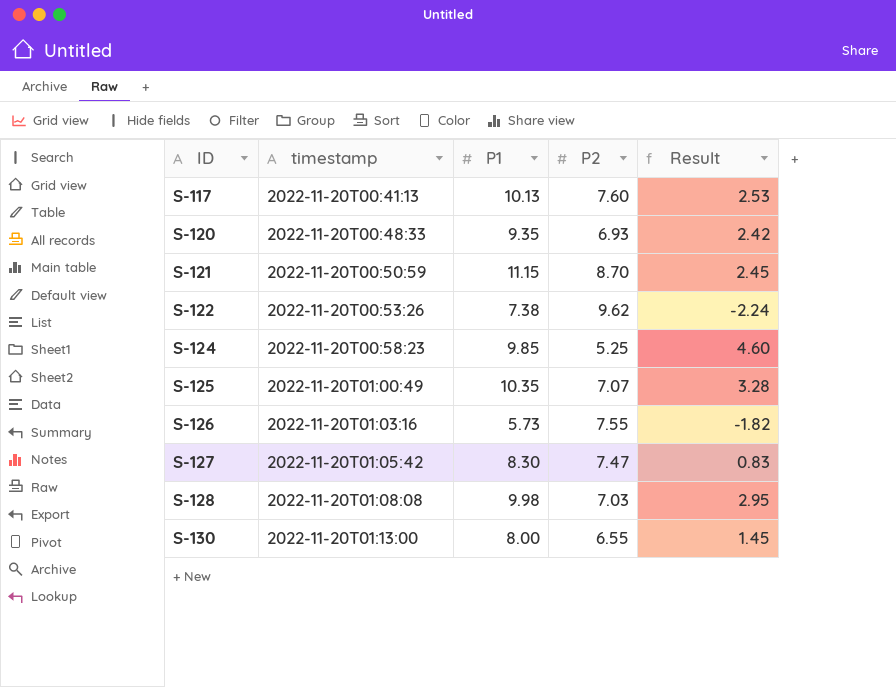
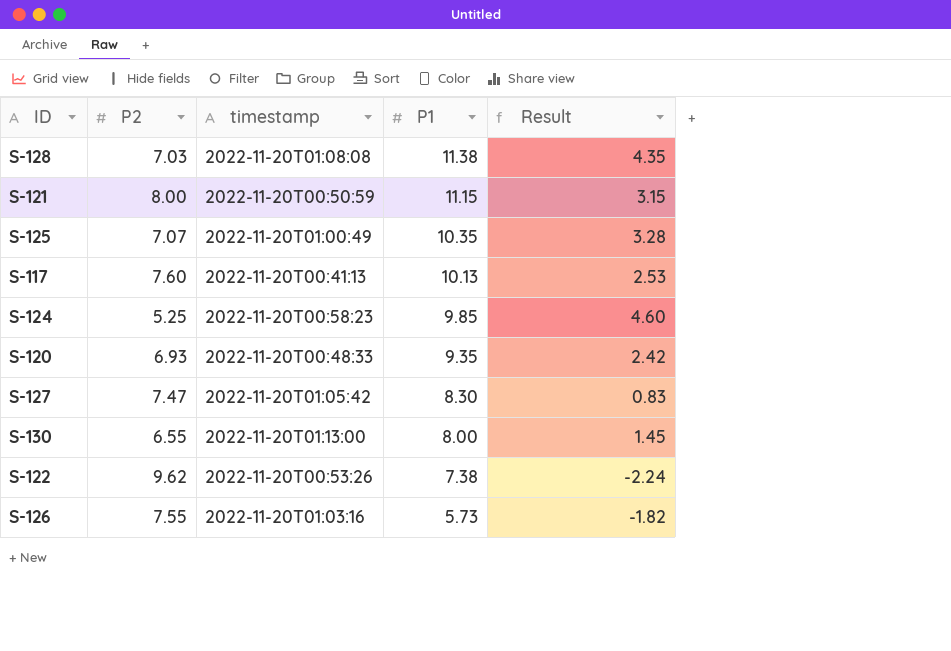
row order: ID ascending -> P1 descending
column P2 | position: 4 -> 2
S-128 | P1: 9.98 -> 11.38
S-128 | Result: 2.95 -> 4.35
S-121 | P2: 8.70 -> 8.00
S-121 | Result: 2.45 -> 3.15

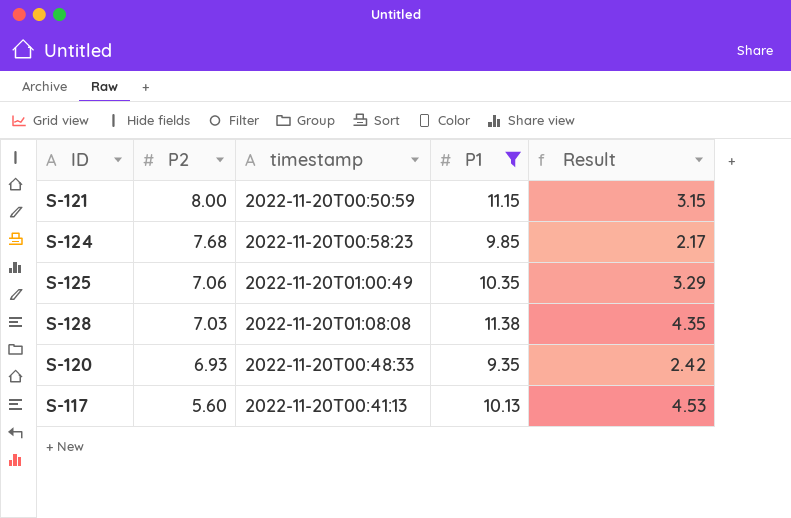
filter: none -> P1 >= 9.35
row order: P1 descending -> P2 descending
S-124 | P2: 5.25 -> 7.68
S-124 | Result: 4.60 -> 2.17
S-125 | P2: 7.07 -> 7.06
S-125 | Result: 3.28 -> 3.29
S-117 | P2: 7.60 -> 5.60
S-117 | Result: 2.53 -> 4.53

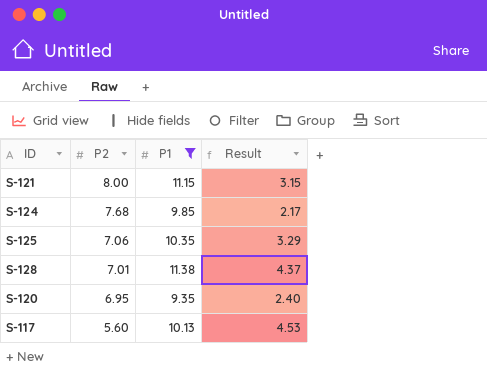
column timestamp | position: 3 -> none
S-128 | P2: 7.03 -> 7.01
S-128 | Result: 4.35 -> 4.37
S-120 | P2: 6.93 -> 6.95
S-120 | Result: 2.42 -> 2.40

